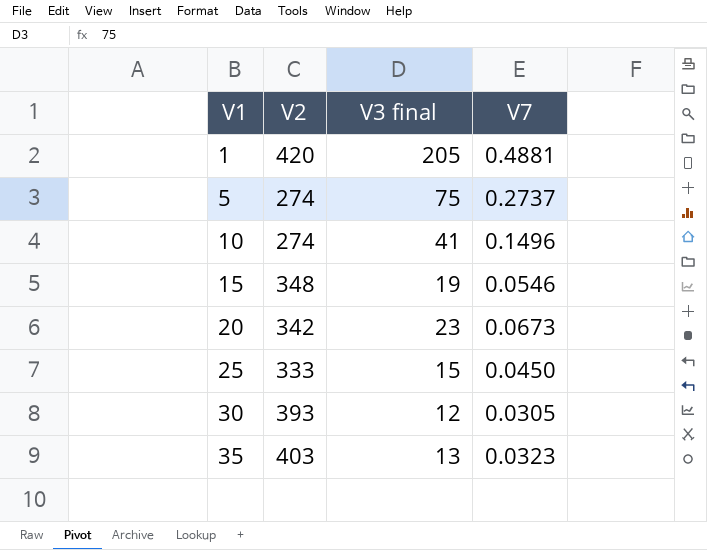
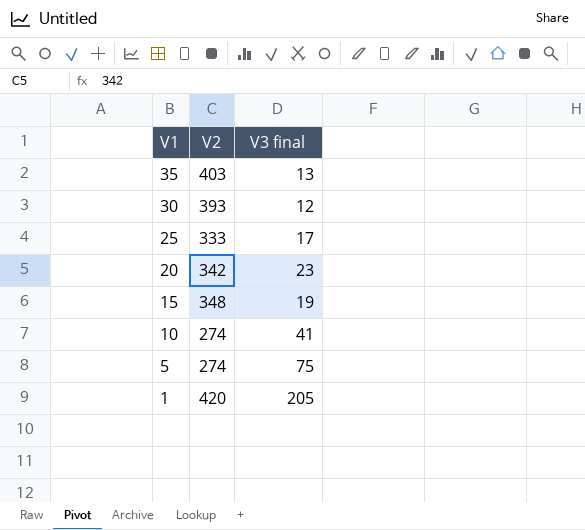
row order: V1 ascending -> V1 descending
column V7 | formula: [V3 final] / [V2] -> none
25 | V3 final: 15 -> 17

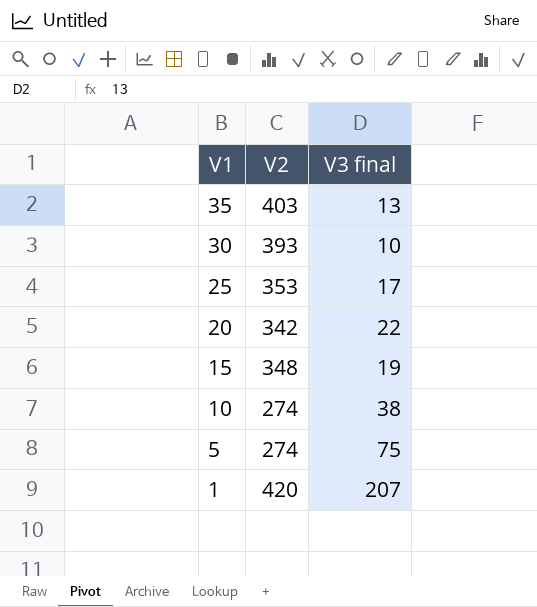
30 | V3 final: 12 -> 10
25 | V2: 333 -> 353
20 | V3 final: 23 -> 22
10 | V3 final: 41 -> 38
1 | V3 final: 205 -> 207

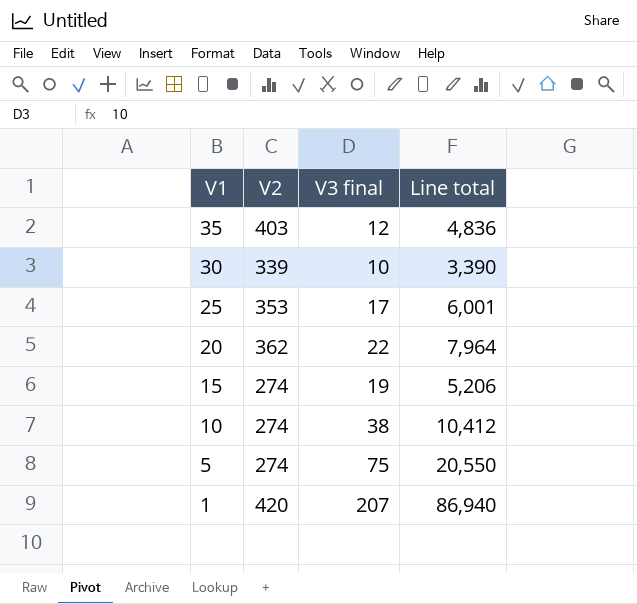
column Line total | formula: none -> [V2] * [V3 final]
35 | V3 final: 13 -> 12
30 | V2: 393 -> 339
20 | V2: 342 -> 362
15 | V2: 348 -> 274

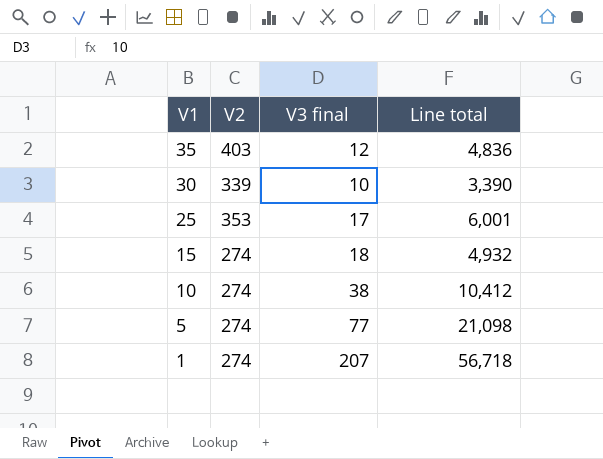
row 20: 362 | 22 | 7,964 -> none
15 | V3 final: 19 -> 18
15 | Line total: 5,206 -> 4,932
5 | V3 final: 75 -> 77
5 | Line total: 20,550 -> 21,098
1 | V2: 420 -> 274
1 | Line total: 86,940 -> 56,718

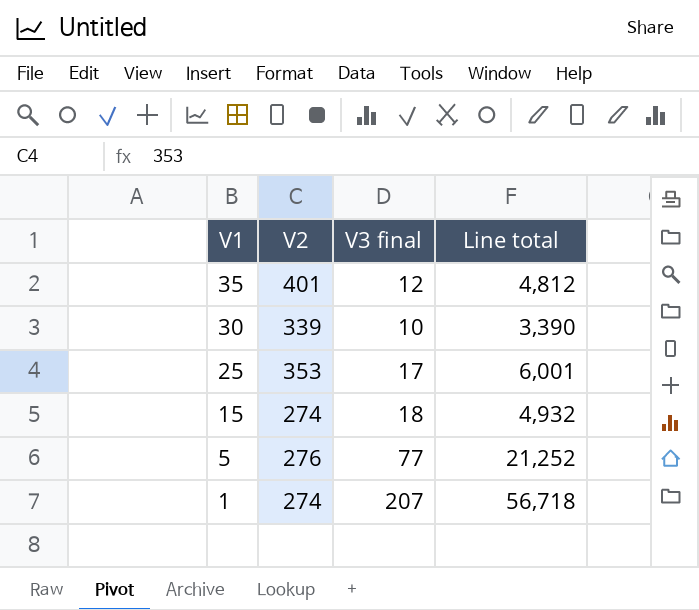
row 10: 274 | 38 | 10,412 -> none
35 | V2: 403 -> 401
35 | Line total: 4,836 -> 4,812
5 | V2: 274 -> 276
5 | Line total: 21,098 -> 21,252

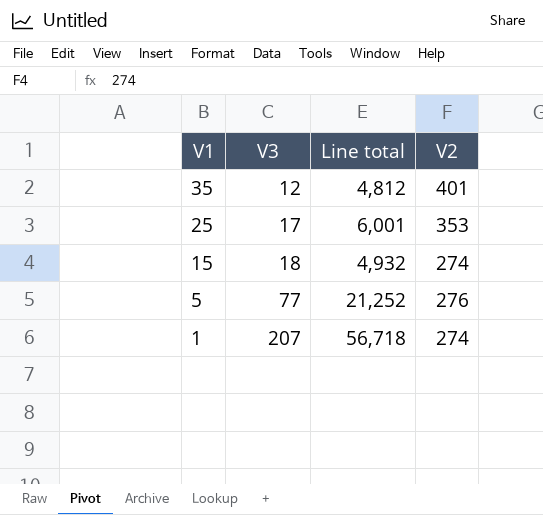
column name: V3 final -> V3
column V2 | position: 2 -> 4
row 30: 339 | 10 | 3,390 -> none

